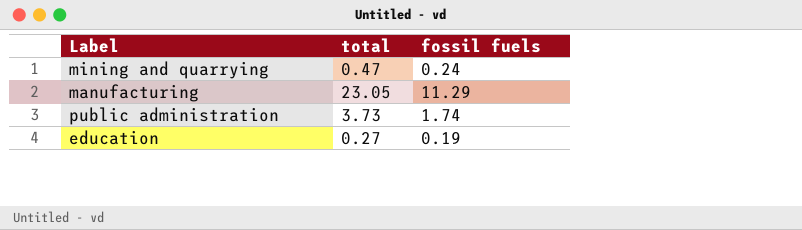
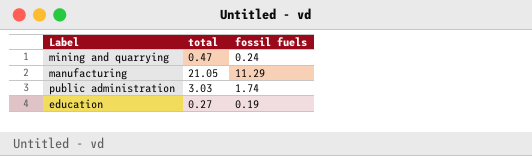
manufacturing | total: 23.05 -> 21.05
public administration | total: 3.73 -> 3.03

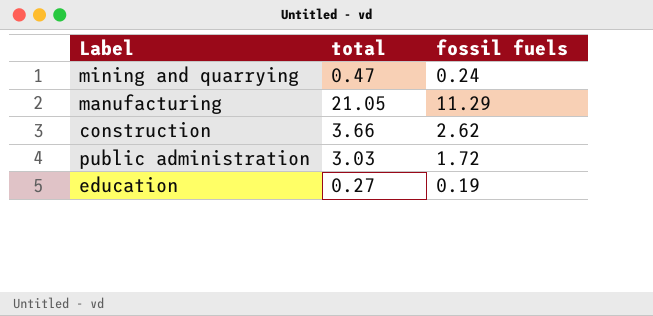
row construction: none -> 3.66 | 2.62
public administration | fossil fuels: 1.74 -> 1.72

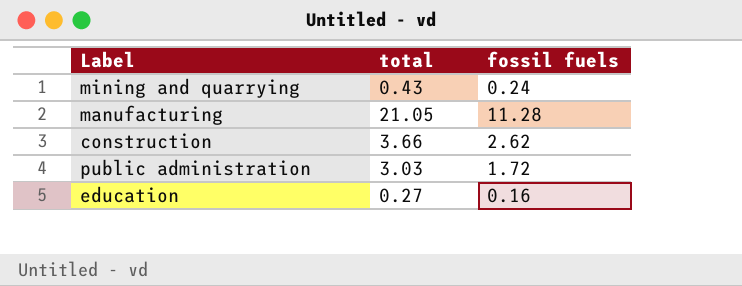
mining and quarrying | total: 0.47 -> 0.43
manufacturing | fossil fuels: 11.29 -> 11.28
education | fossil fuels: 0.19 -> 0.16

